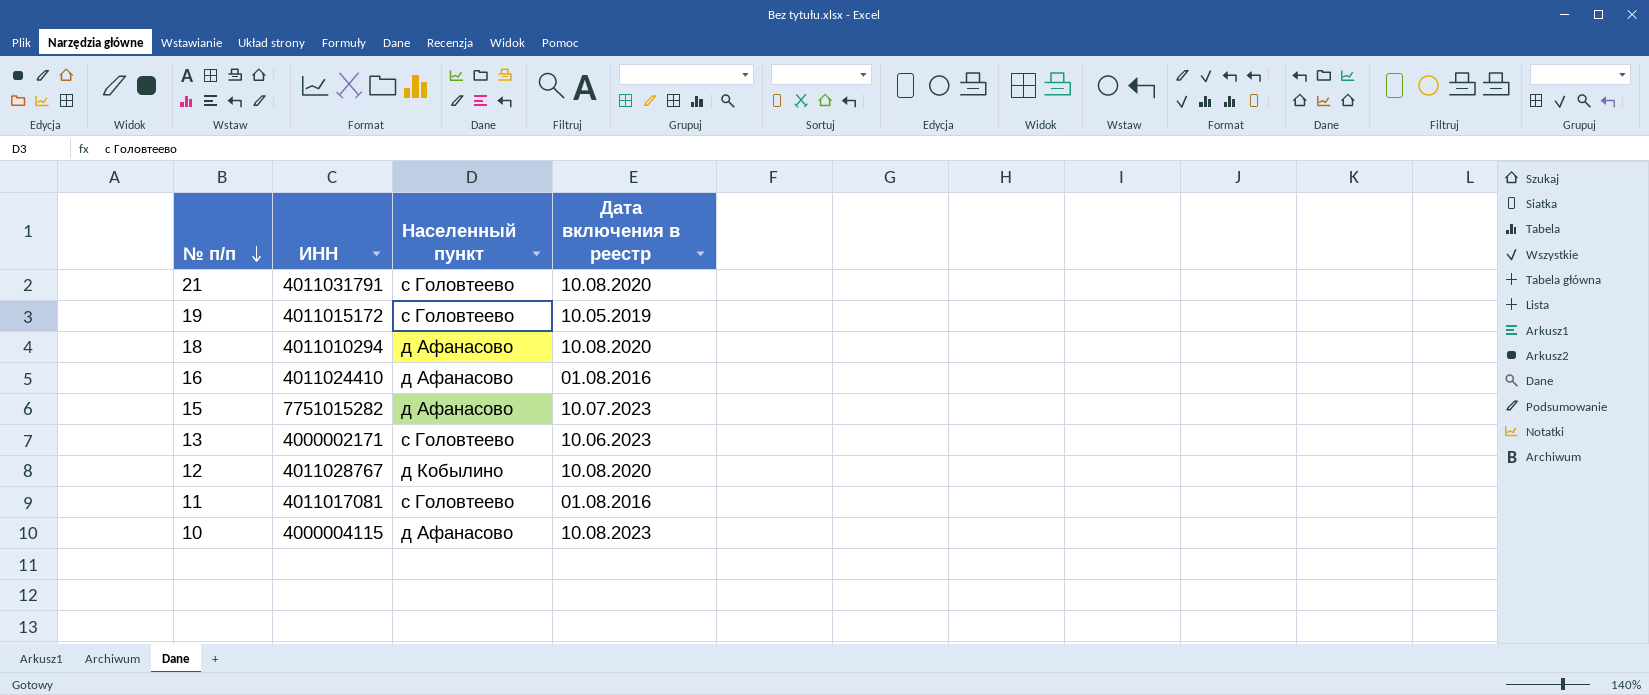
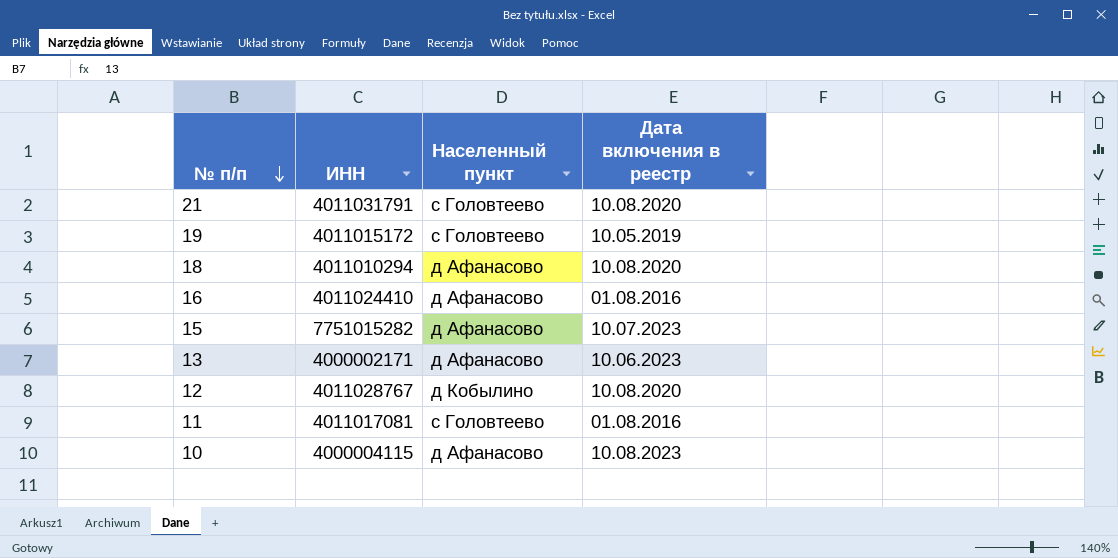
13 | Населенный пункт: с Головтеево -> д Афанасово

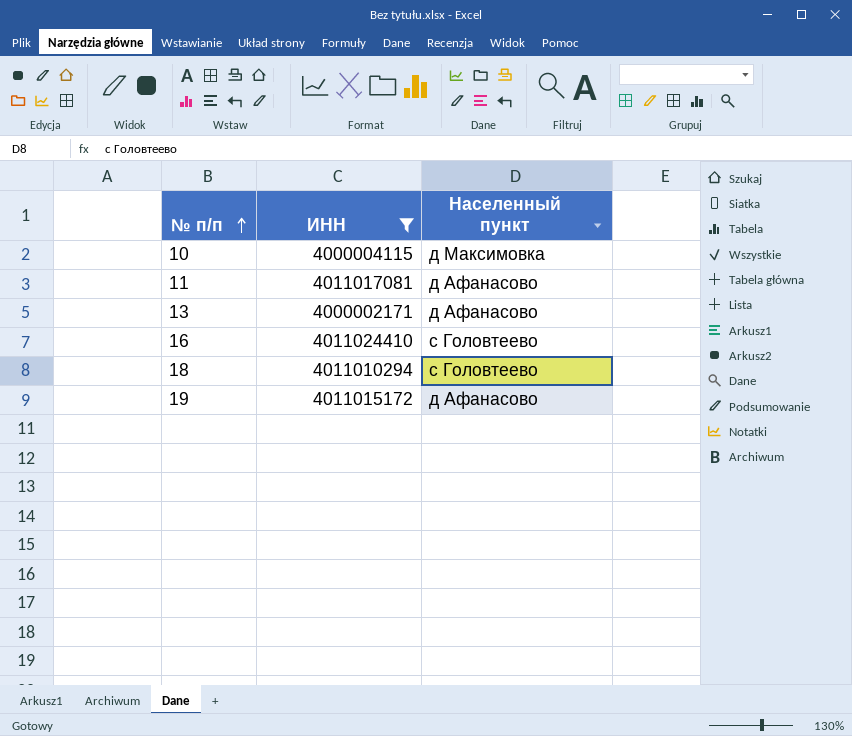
filter: none -> ИНН <= 4011024410
row order: № п/п descending -> № п/п ascending
column Дата включения в реестр | position: 4 -> none
10 | Населенный пункт: д Афанасово -> д Максимовка
11 | Населенный пункт: с Головтеево -> д Афанасово
16 | Населенный пункт: д Афанасово -> с Головтеево
18 | Населенный пункт: д Афанасово -> с Головтеево
19 | Населенный пункт: с Головтеево -> д Афанасово

